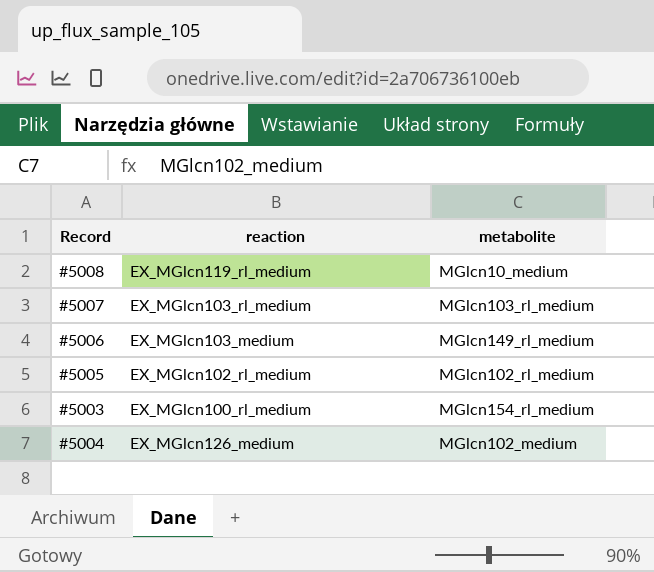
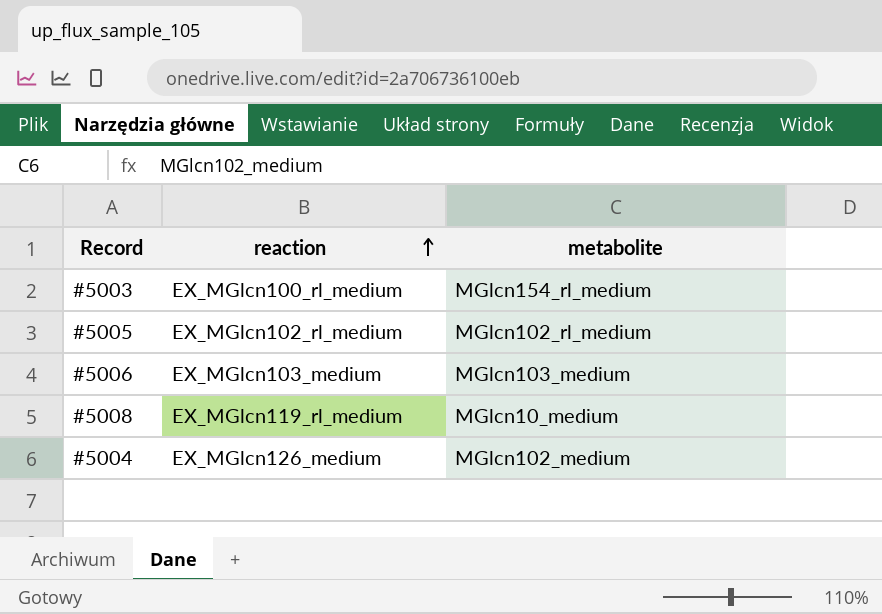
row order: none -> reaction ascending
row #5007: EX_MGlcn103_rl_medium | MGlcn103_rl_medium -> none
#5006 | metabolite: MGlcn149_rl_medium -> MGlcn103_medium

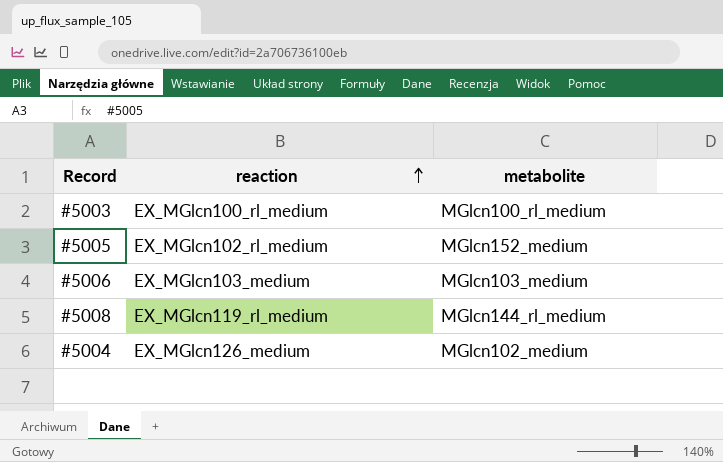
#5003 | metabolite: MGlcn154_rl_medium -> MGlcn100_rl_medium
#5005 | metabolite: MGlcn102_rl_medium -> MGlcn152_medium
#5008 | metabolite: MGlcn10_medium -> MGlcn144_rl_medium

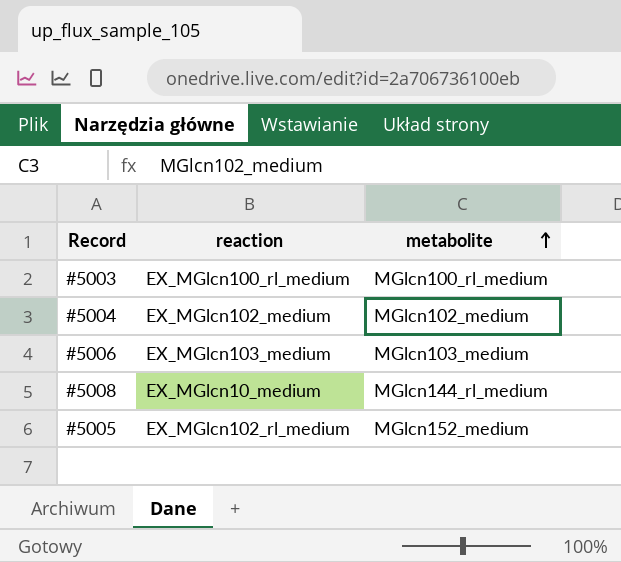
row order: reaction ascending -> metabolite ascending
#5004 | reaction: EX_MGlcn126_medium -> EX_MGlcn102_medium
#5008 | reaction: EX_MGlcn119_rl_medium -> EX_MGlcn10_medium

